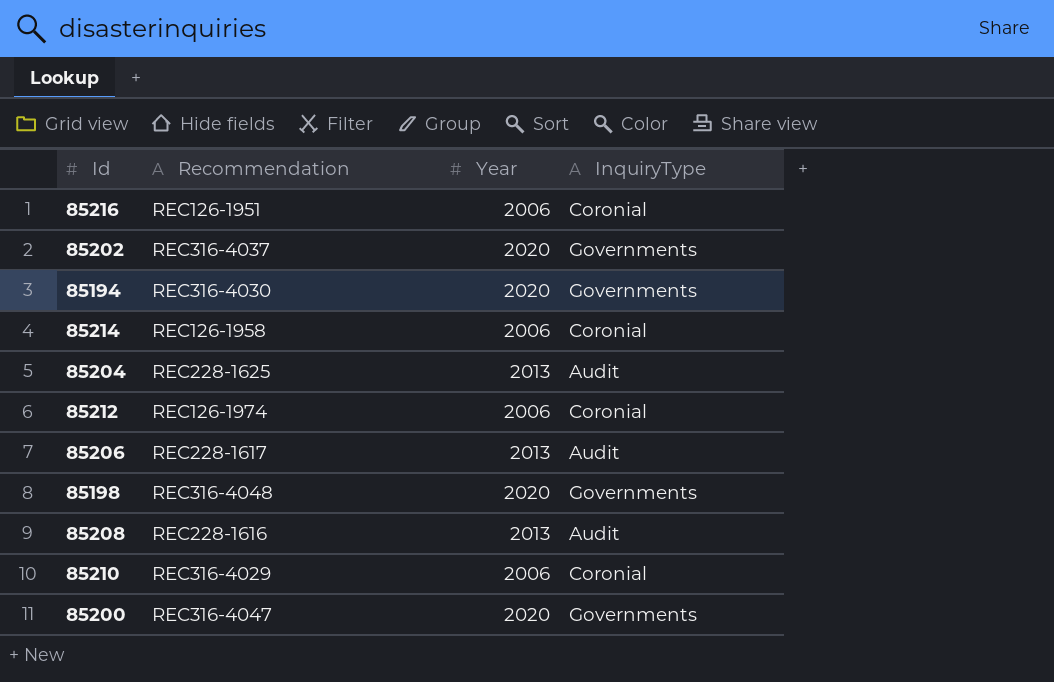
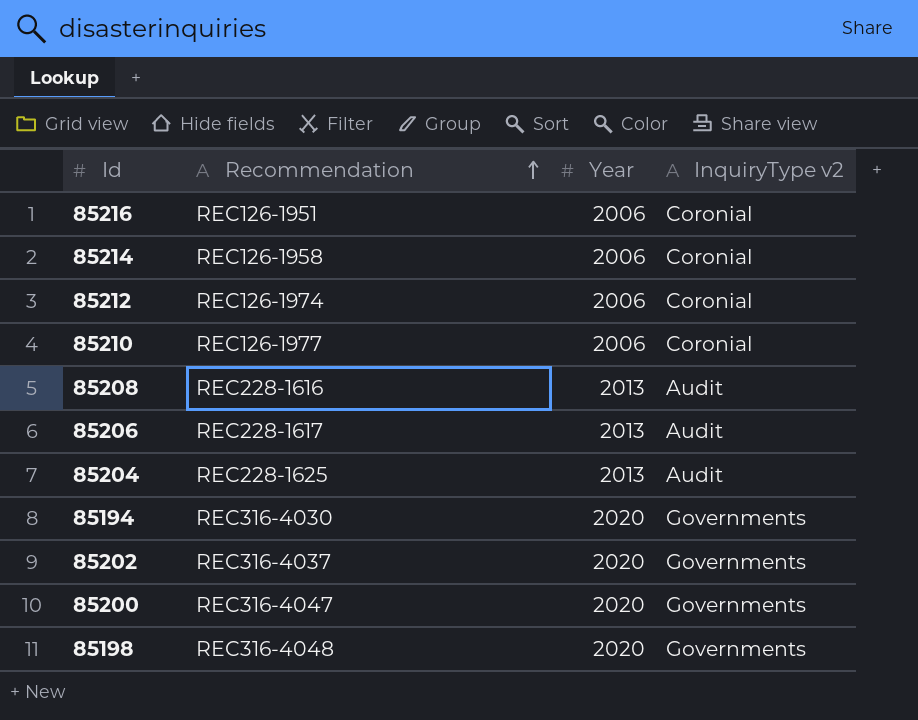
row order: none -> Recommendation ascending
column name: InquiryType -> InquiryType v2
85210 | Recommendation: REC316-4029 -> REC126-1977

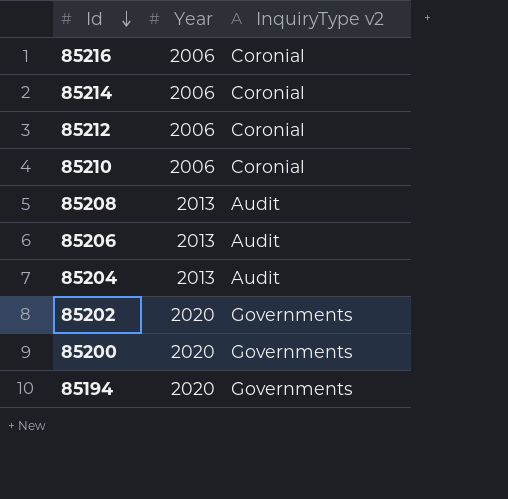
row order: Recommendation ascending -> Id descending
column Recommendation | position: 2 -> none
row 85198: REC316-4048 | 2020 | Governments -> none

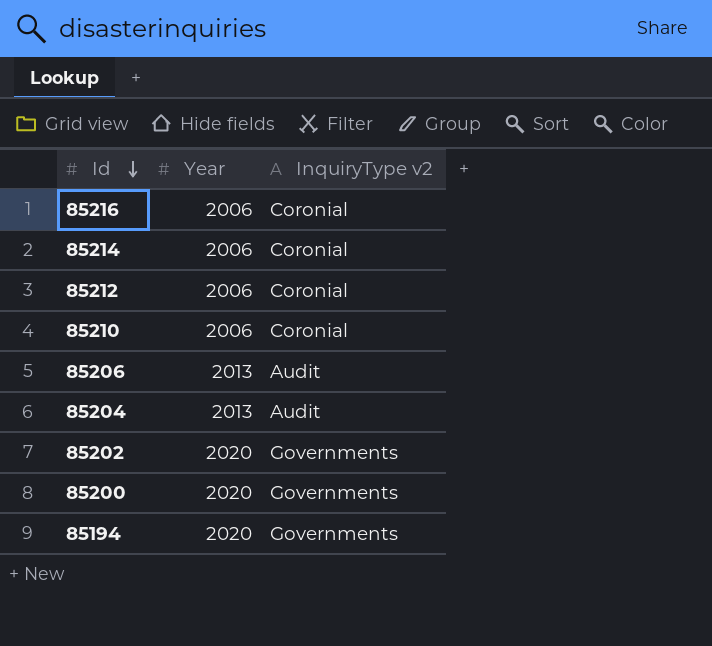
row 85208: 2013 | Audit -> none

